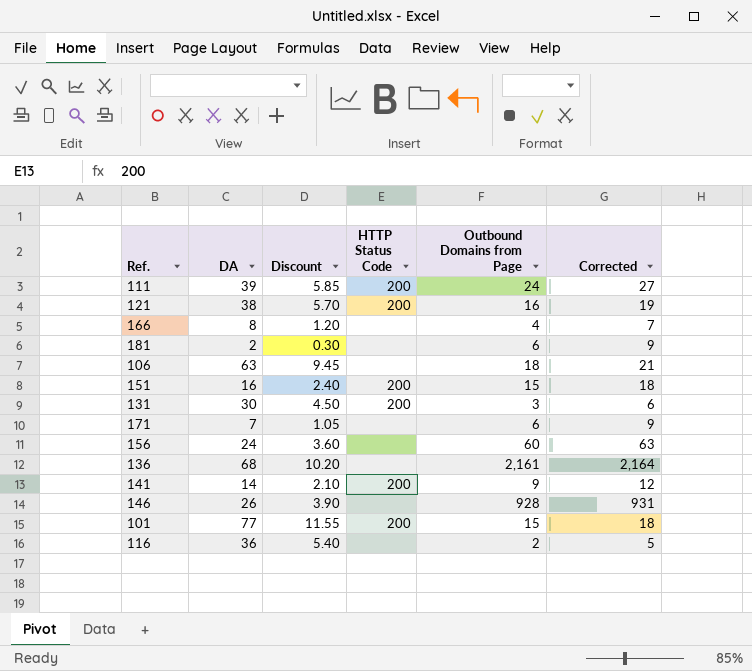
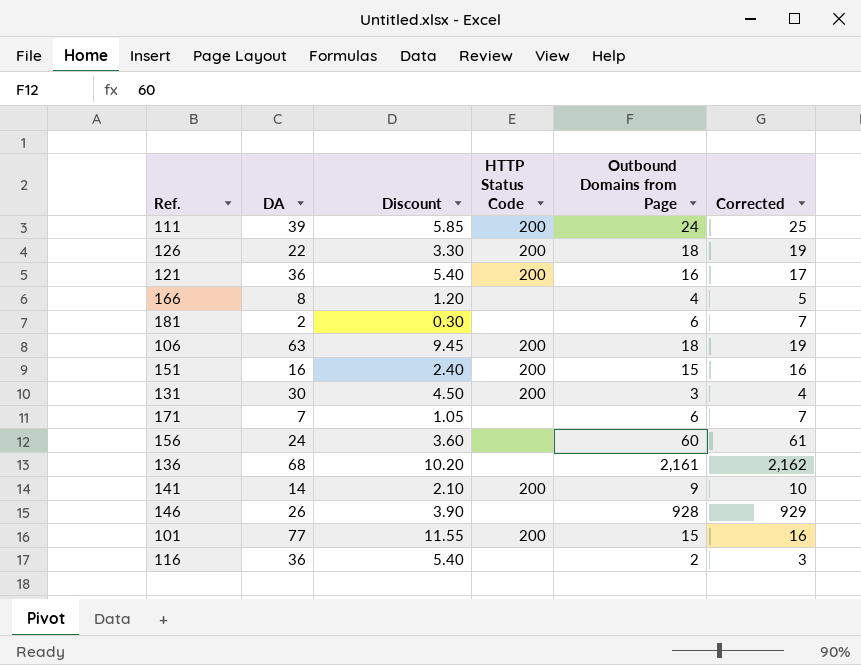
column Corrected | formula: [Outbound Domains from Page] + 3 -> [Outbound Domains from Page] + 1
row 126: none -> 22 | 3.30 | 200 | 18 | 19
121 | DA: 38 -> 36
121 | Discount: 5.70 -> 5.40
106 | HTTP Status Code: none -> 200

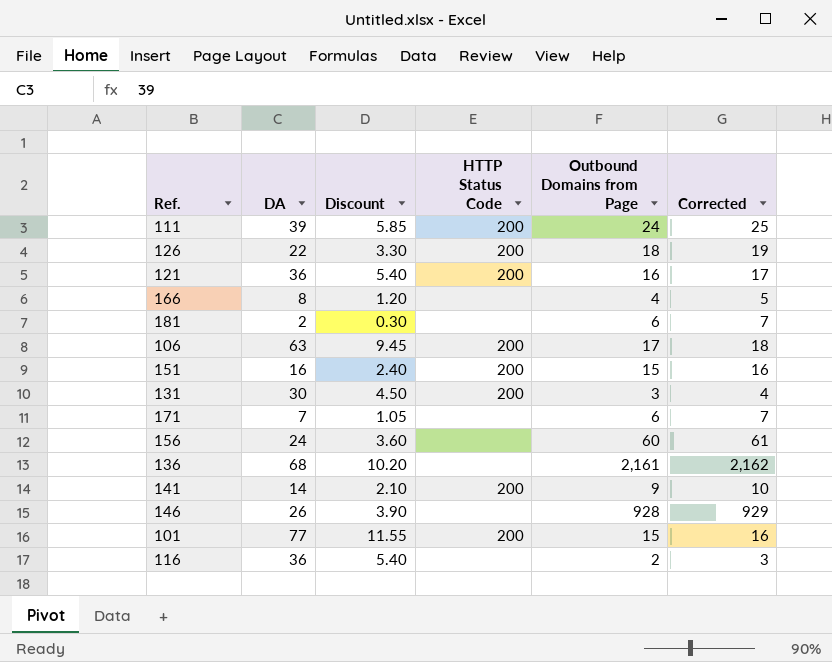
106 | Outbound Domains from Page: 18 -> 17
106 | Corrected: 19 -> 18

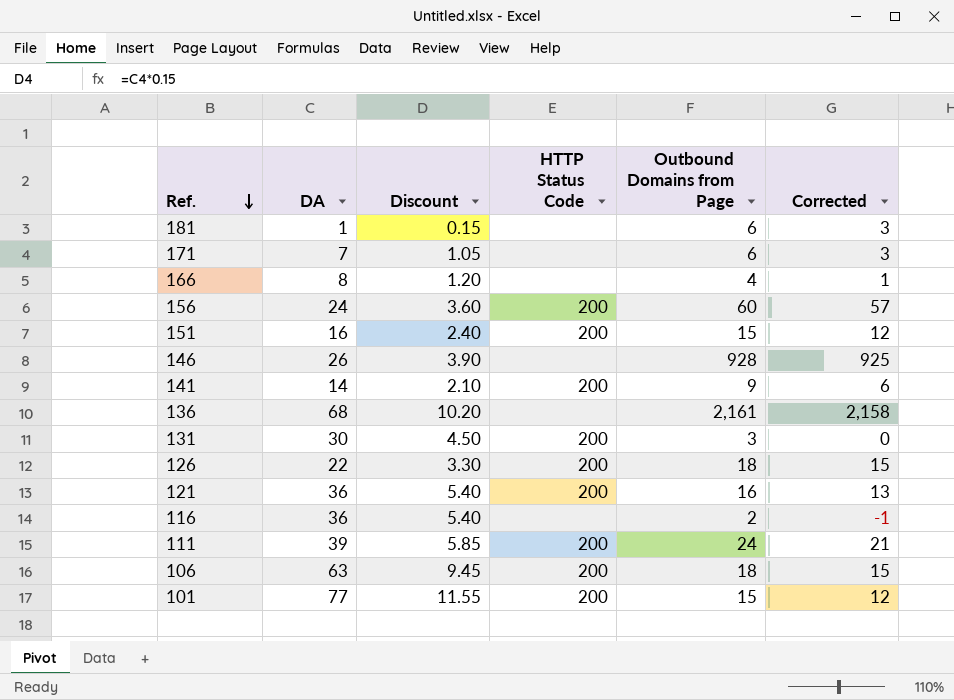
row order: none -> Ref. descending
column Corrected | formula: [Outbound Domains from Page] + 1 -> [Outbound Domains from Page] - 3
181 | DA: 2 -> 1
181 | Discount: 0.30 -> 0.15
156 | HTTP Status Code: none -> 200
106 | Outbound Domains from Page: 17 -> 18

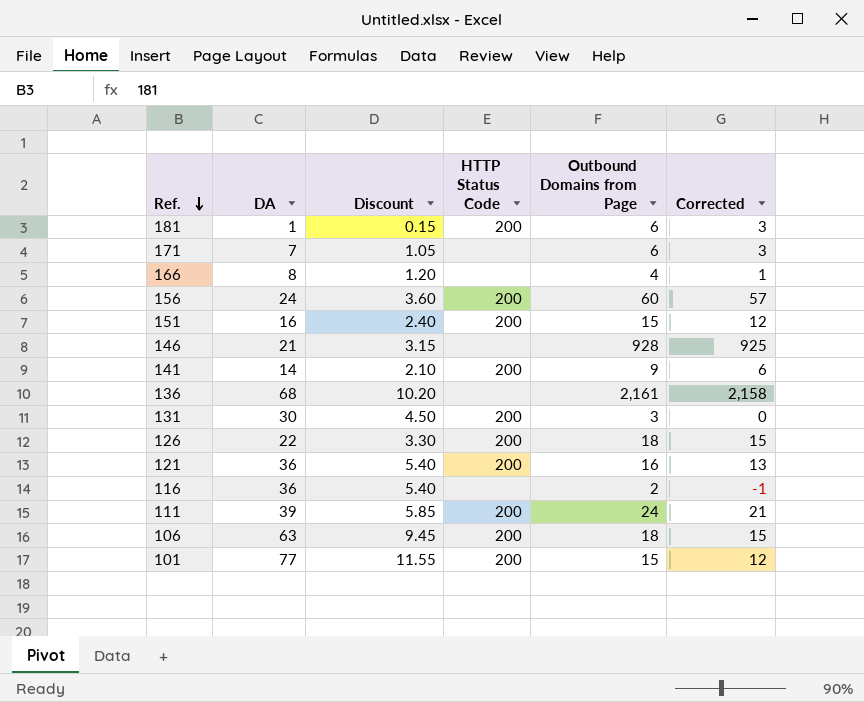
181 | HTTP Status Code: none -> 200
146 | DA: 26 -> 21
146 | Discount: 3.90 -> 3.15

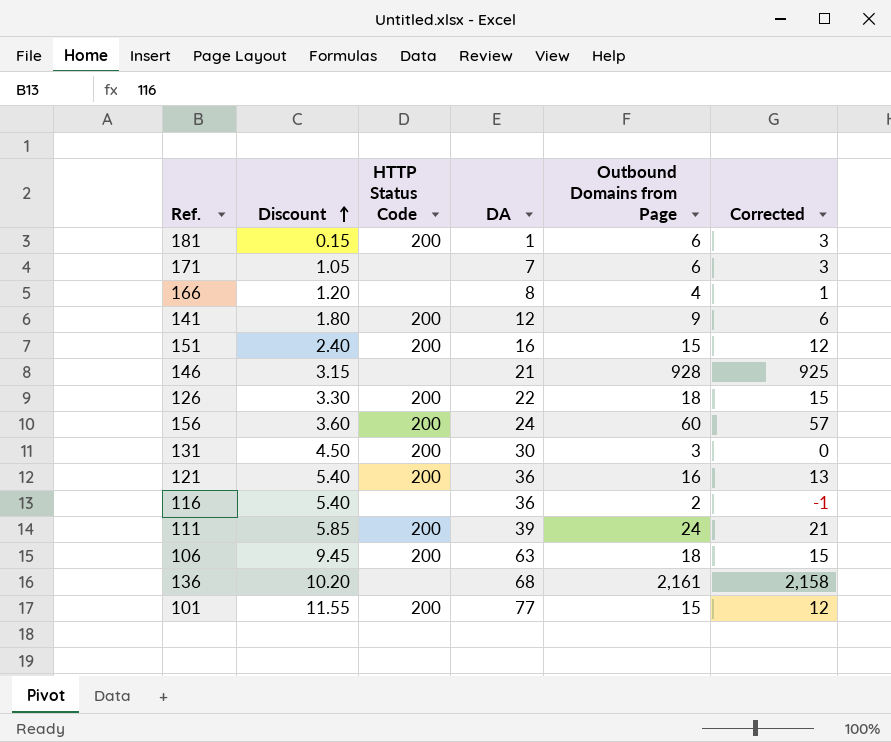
row order: Ref. descending -> Discount ascending
column DA | position: 2 -> 4
141 | Discount: 2.10 -> 1.80
141 | DA: 14 -> 12

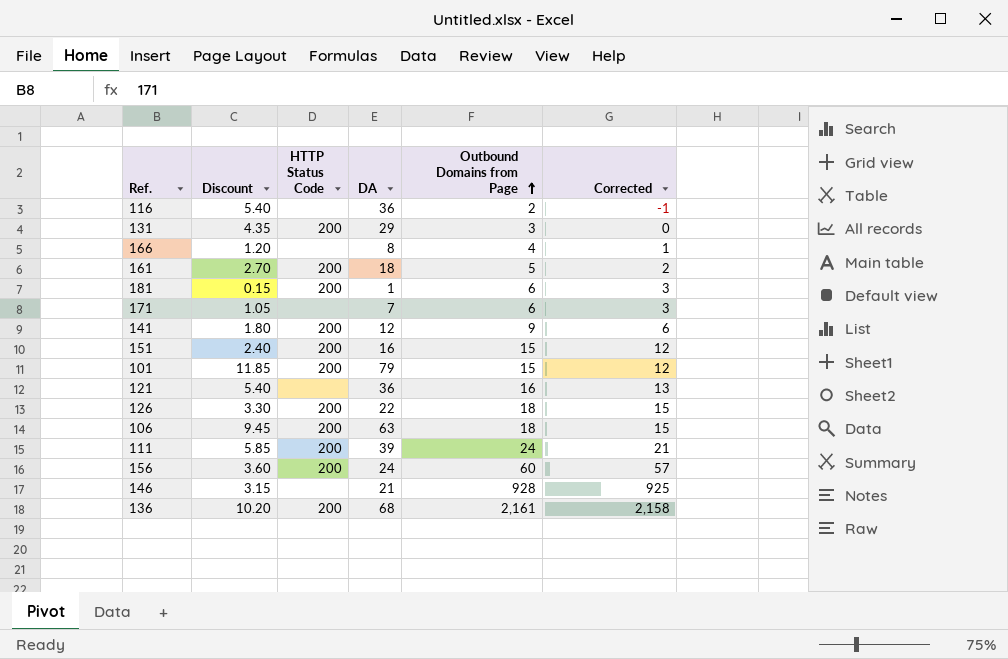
row order: Discount ascending -> Outbound Domains from Page ascending
131 | Discount: 4.50 -> 4.35
131 | DA: 30 -> 29
row 161: none -> 2.70 | 200 | 18 | 5 | 2
101 | Discount: 11.55 -> 11.85
101 | DA: 77 -> 79
121 | HTTP Status Code: 200 -> none
136 | HTTP Status Code: none -> 200

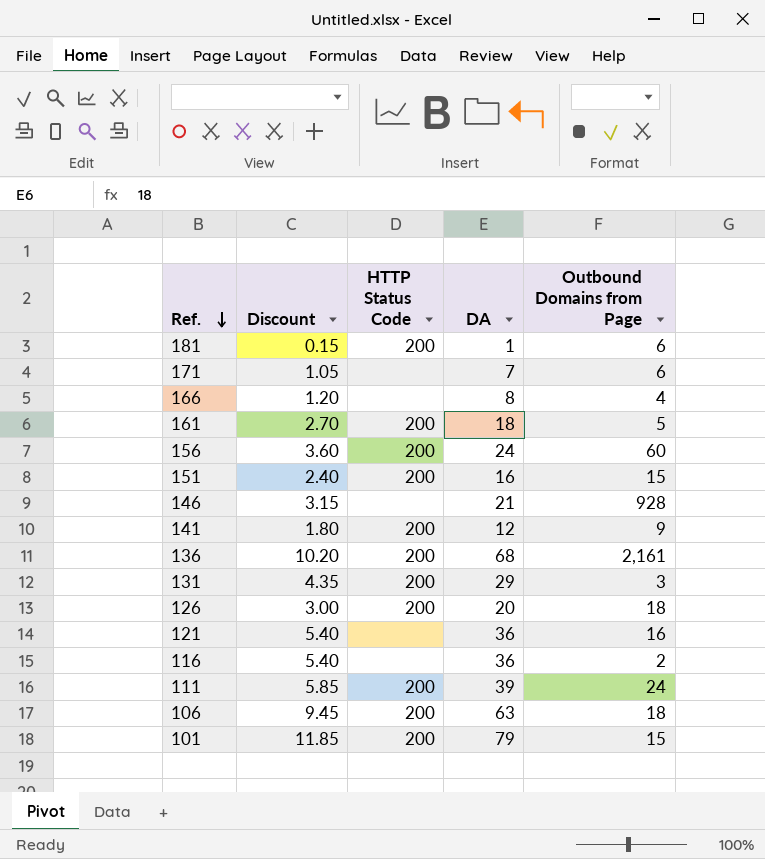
row order: Outbound Domains from Page ascending -> Ref. descending
column Corrected | formula: [Outbound Domains from Page] - 3 -> none
126 | Discount: 3.30 -> 3.00
126 | DA: 22 -> 20

